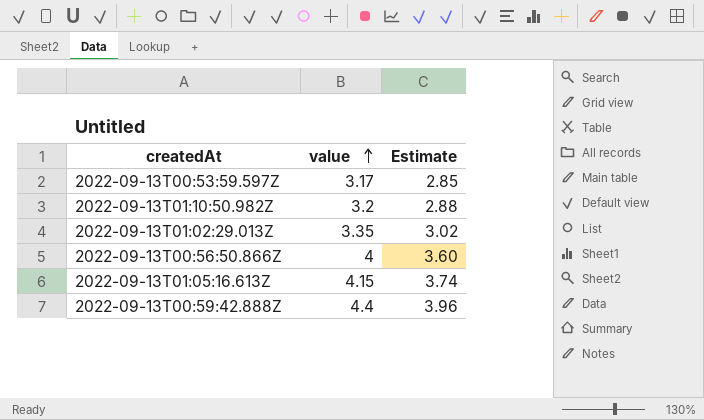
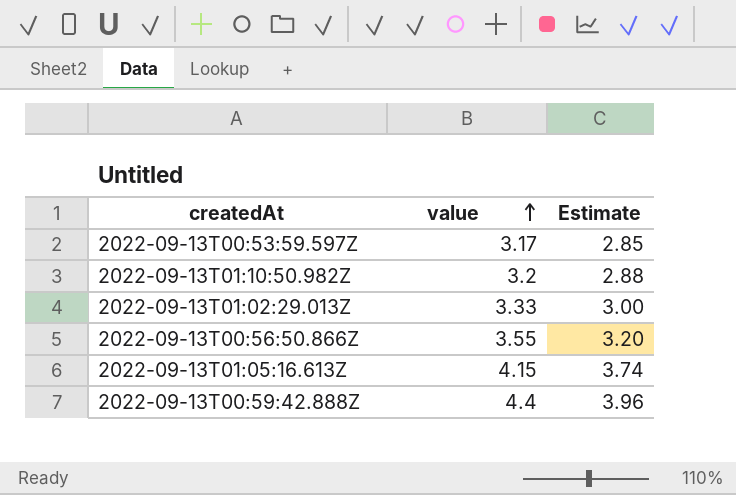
2022-09-13T01:02:29.013Z | value: 3.35 -> 3.33
2022-09-13T01:02:29.013Z | Estimate: 3.02 -> 3.00
2022-09-13T00:56:50.866Z | value: 4 -> 3.55
2022-09-13T00:56:50.866Z | Estimate: 3.60 -> 3.20

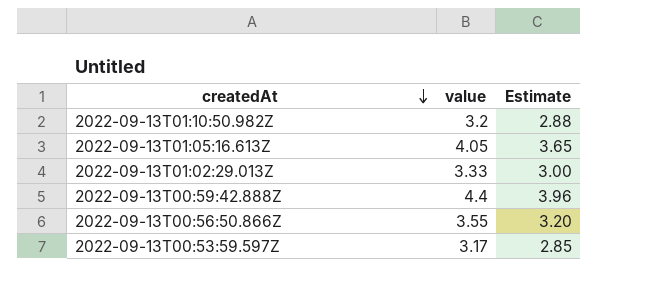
row order: value ascending -> createdAt descending
2022-09-13T01:05:16.613Z | value: 4.15 -> 4.05
2022-09-13T01:05:16.613Z | Estimate: 3.74 -> 3.65

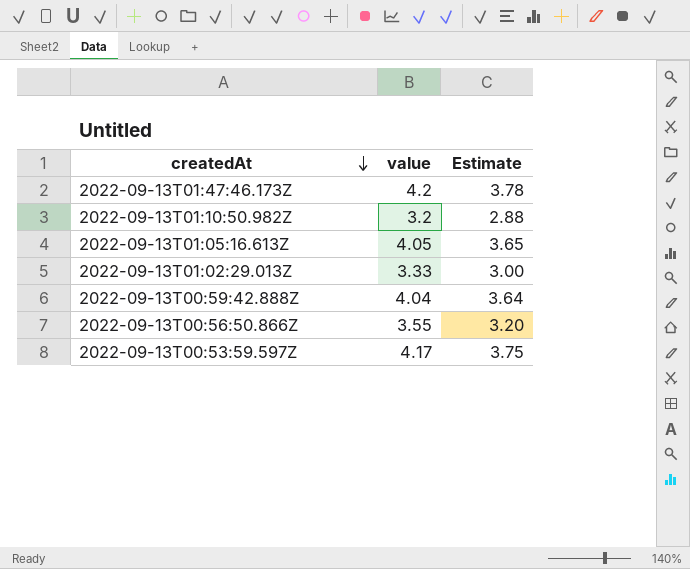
row 2022-09-13T01:47:46.173Z: none -> 4.2 | 3.78
2022-09-13T00:59:42.888Z | value: 4.4 -> 4.04
2022-09-13T00:59:42.888Z | Estimate: 3.96 -> 3.64
2022-09-13T00:53:59.597Z | value: 3.17 -> 4.17
2022-09-13T00:53:59.597Z | Estimate: 2.85 -> 3.75

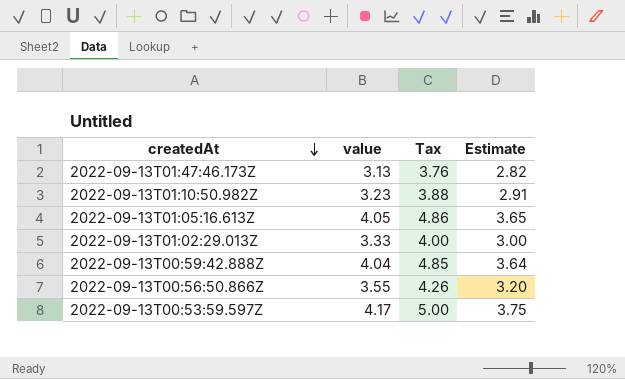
column Tax | formula: none -> [value] * 1.2
2022-09-13T01:47:46.173Z | value: 4.2 -> 3.13
2022-09-13T01:47:46.173Z | Estimate: 3.78 -> 2.82
2022-09-13T01:10:50.982Z | value: 3.2 -> 3.23
2022-09-13T01:10:50.982Z | Estimate: 2.88 -> 2.91

